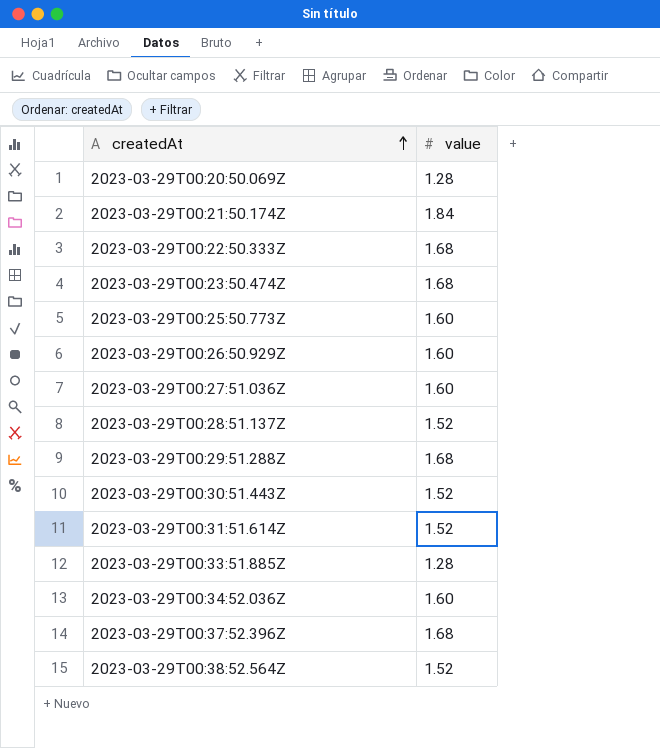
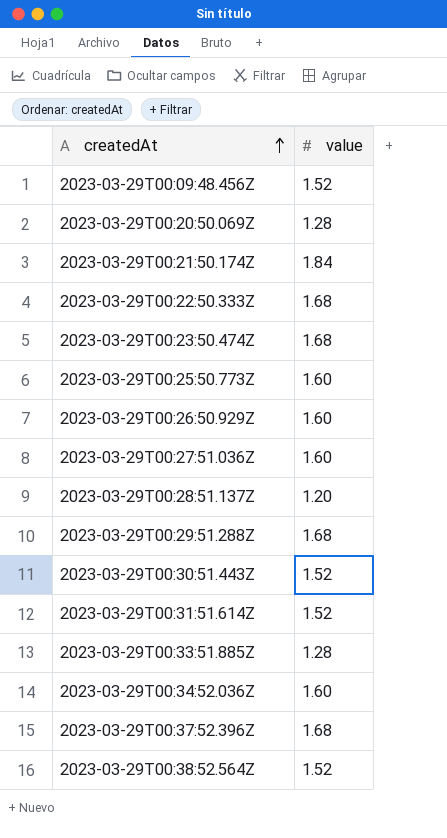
row 2023-03-29T00:09:48.456Z: none -> 1.52
2023-03-29T00:28:51.137Z | value: 1.52 -> 1.20

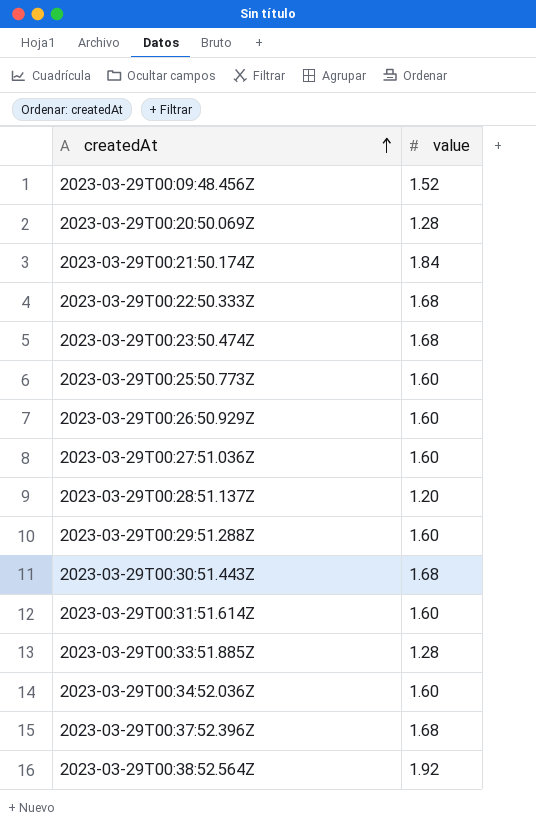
2023-03-29T00:29:51.288Z | value: 1.68 -> 1.60
2023-03-29T00:30:51.443Z | value: 1.52 -> 1.68
2023-03-29T00:31:51.614Z | value: 1.52 -> 1.60
2023-03-29T00:38:52.564Z | value: 1.52 -> 1.92

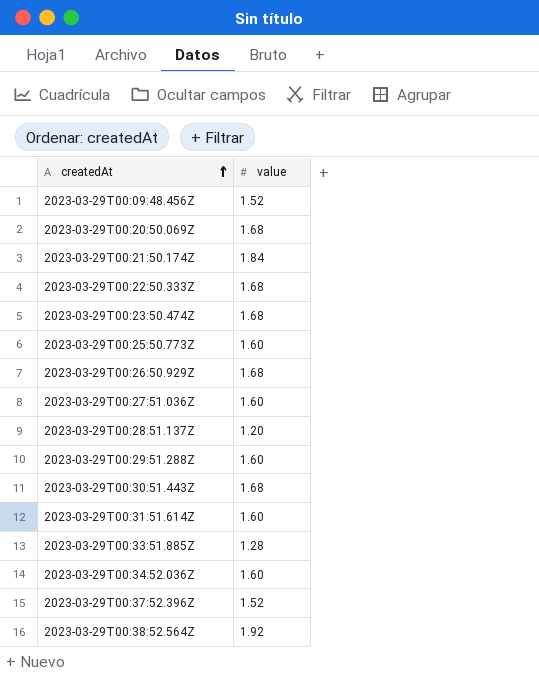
2023-03-29T00:20:50.069Z | value: 1.28 -> 1.68
2023-03-29T00:26:50.929Z | value: 1.60 -> 1.68
2023-03-29T00:37:52.396Z | value: 1.68 -> 1.52

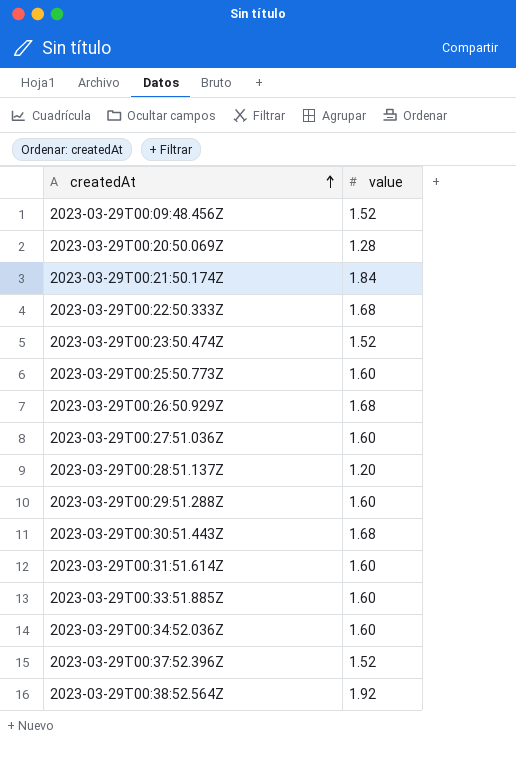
2023-03-29T00:20:50.069Z | value: 1.68 -> 1.28
2023-03-29T00:23:50.474Z | value: 1.68 -> 1.52
2023-03-29T00:33:51.885Z | value: 1.28 -> 1.60

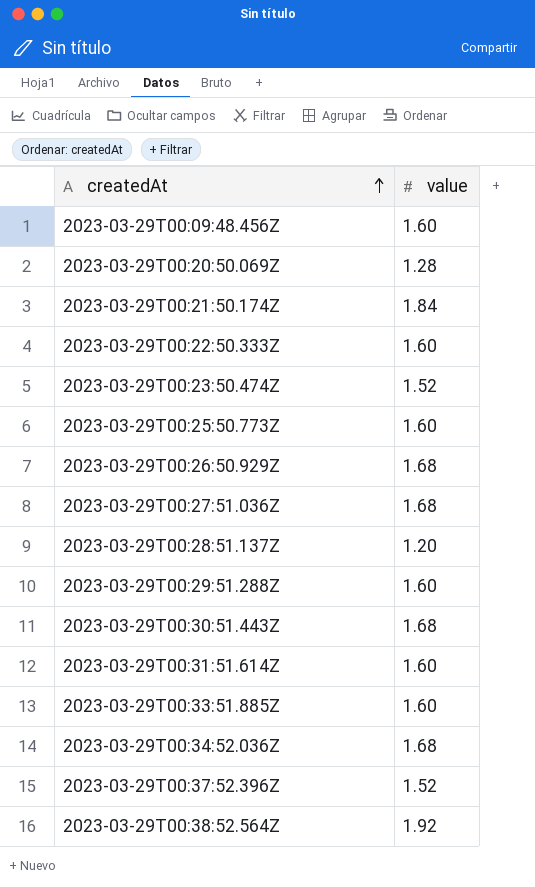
2023-03-29T00:09:48.456Z | value: 1.52 -> 1.60
2023-03-29T00:22:50.333Z | value: 1.68 -> 1.60
2023-03-29T00:27:51.036Z | value: 1.60 -> 1.68
2023-03-29T00:34:52.036Z | value: 1.60 -> 1.68

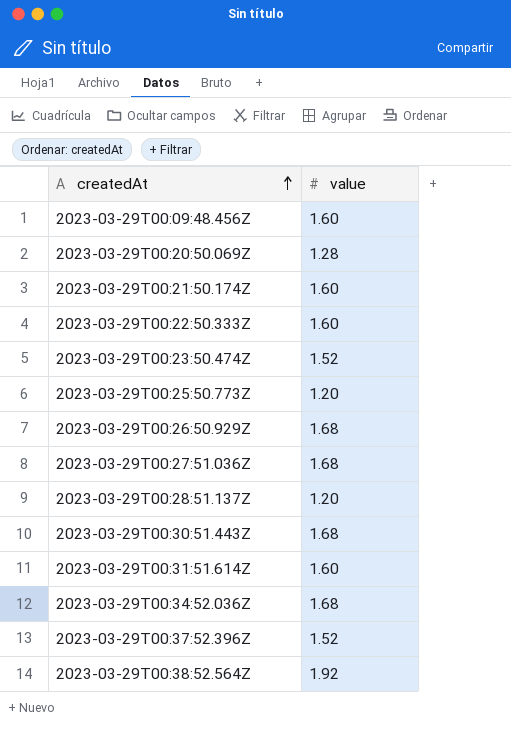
row 2023-03-29T00:29:51.288Z: 1.60 -> none
row 2023-03-29T00:33:51.885Z: 1.60 -> none
2023-03-29T00:21:50.174Z | value: 1.84 -> 1.60
2023-03-29T00:25:50.773Z | value: 1.60 -> 1.20

